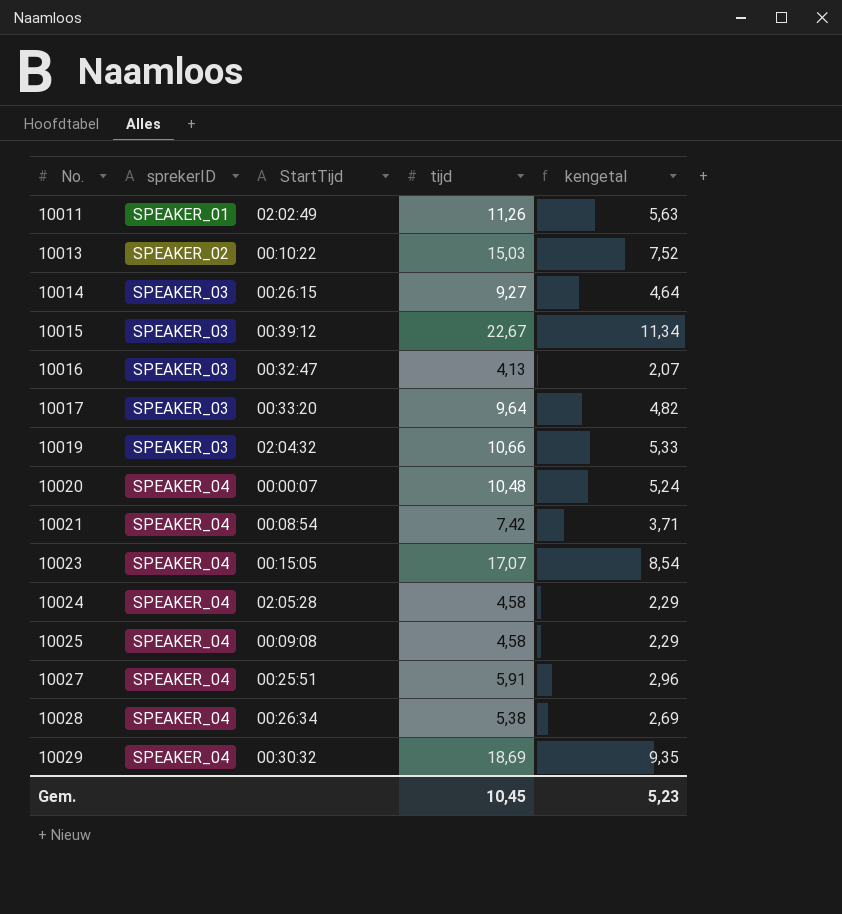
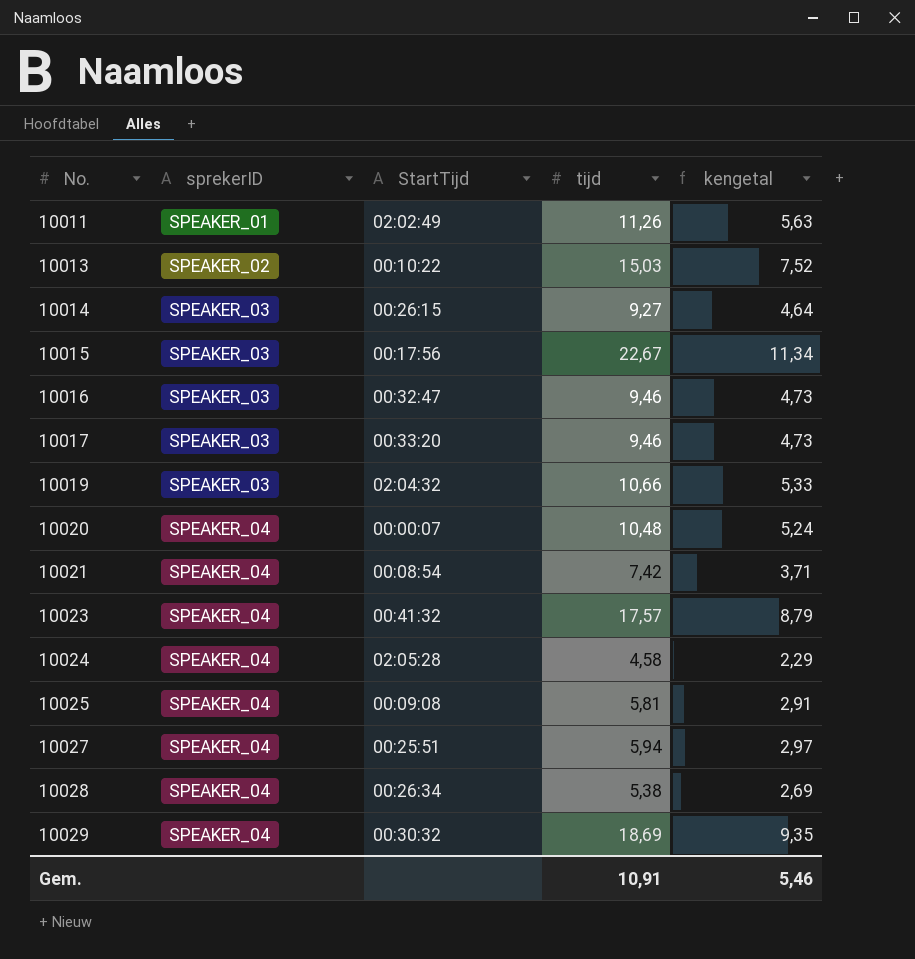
10015 | StartTijd: 00:39:12 -> 00:17:56
10016 | tijd: 4,13 -> 9,46
10016 | kengetal: 2,07 -> 4,73
10017 | tijd: 9,64 -> 9,46
10017 | kengetal: 4,82 -> 4,73
10023 | StartTijd: 00:15:05 -> 00:41:32
10023 | tijd: 17,07 -> 17,57
10023 | kengetal: 8,54 -> 8,79
10025 | tijd: 4,58 -> 5,81
10025 | kengetal: 2,29 -> 2,91
10027 | tijd: 5,91 -> 5,94
10027 | kengetal: 2,96 -> 2,97
Gem. | tijd: 10,45 -> 10,91
Gem. | kengetal: 5,23 -> 5,46

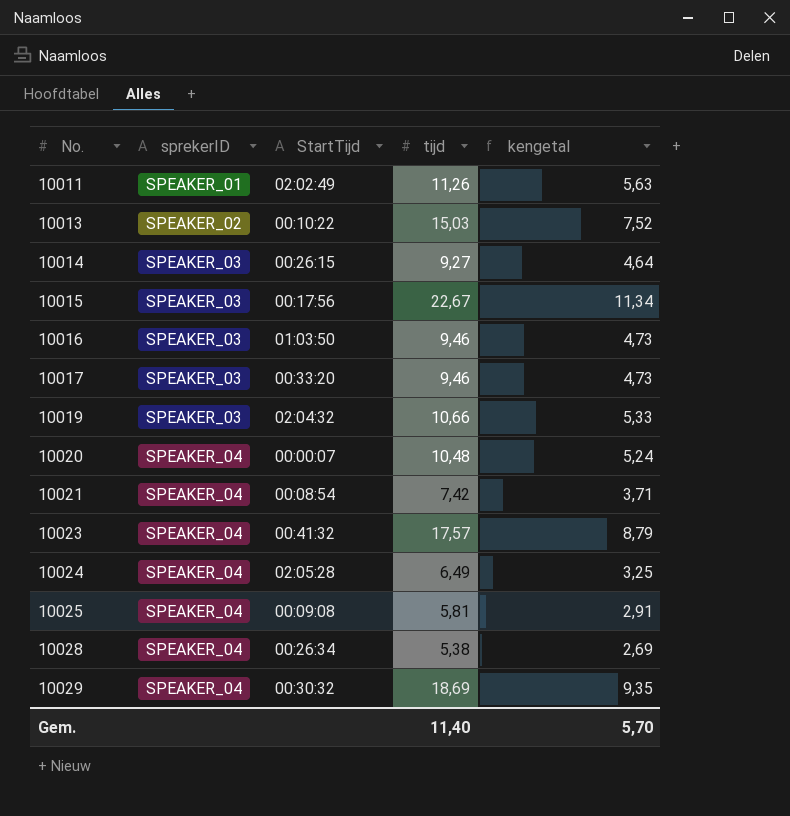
row 10027: SPEAKER_04 | 00:25:51 | 5,94 | 2,97 -> none
10016 | StartTijd: 00:32:47 -> 01:03:50
10024 | tijd: 4,58 -> 6,49
10024 | kengetal: 2,29 -> 3,25
Gem. | tijd: 10,91 -> 11,40
Gem. | kengetal: 5,46 -> 5,70

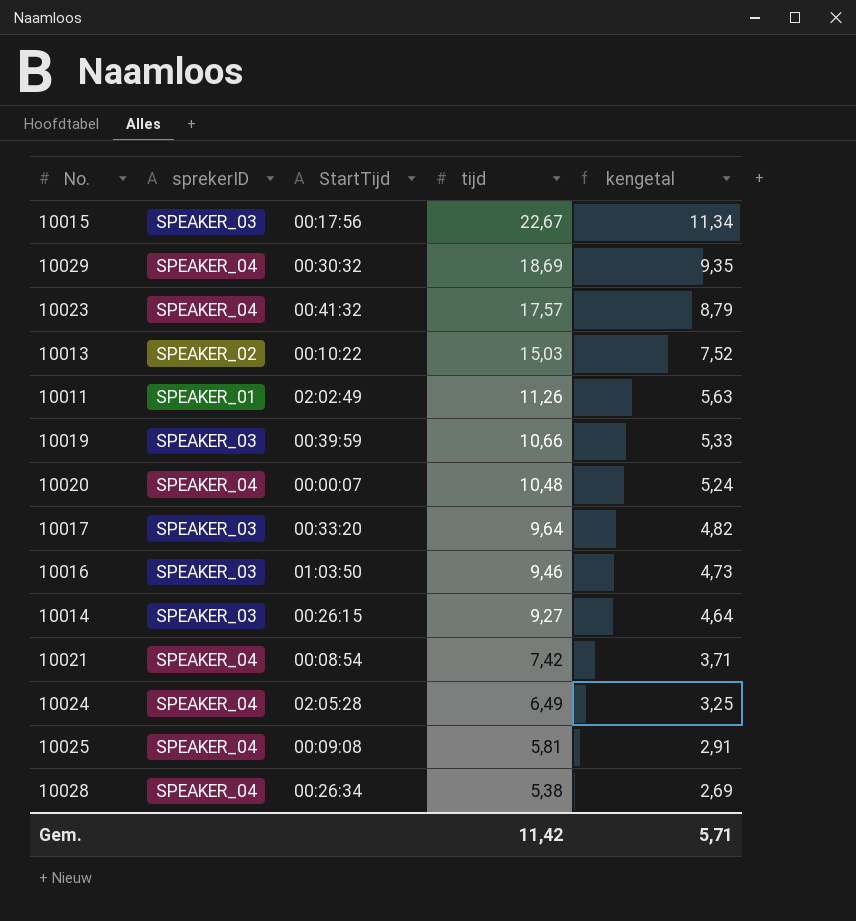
row order: No. ascending -> tijd descending
10019 | StartTijd: 02:04:32 -> 00:39:59
10017 | tijd: 9,46 -> 9,64
10017 | kengetal: 4,73 -> 4,82
Gem. | tijd: 11,40 -> 11,42
Gem. | kengetal: 5,70 -> 5,71

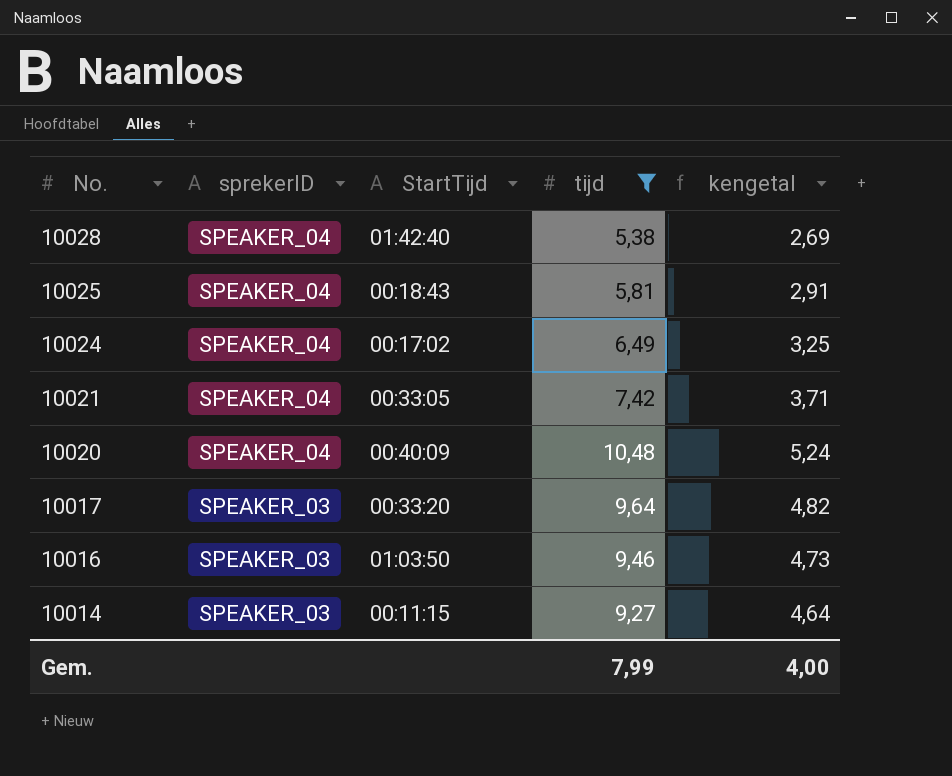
filter: none -> tijd <= 10,48
row order: tijd descending -> No. descending
10028 | StartTijd: 00:26:34 -> 01:42:40
10025 | StartTijd: 00:09:08 -> 00:18:43
10024 | StartTijd: 02:05:28 -> 00:17:02
10021 | StartTijd: 00:08:54 -> 00:33:05
10020 | StartTijd: 00:00:07 -> 00:40:09
10014 | StartTijd: 00:26:15 -> 00:11:15
Gem. | tijd: 11,42 -> 7,99
Gem. | kengetal: 5,71 -> 4,00

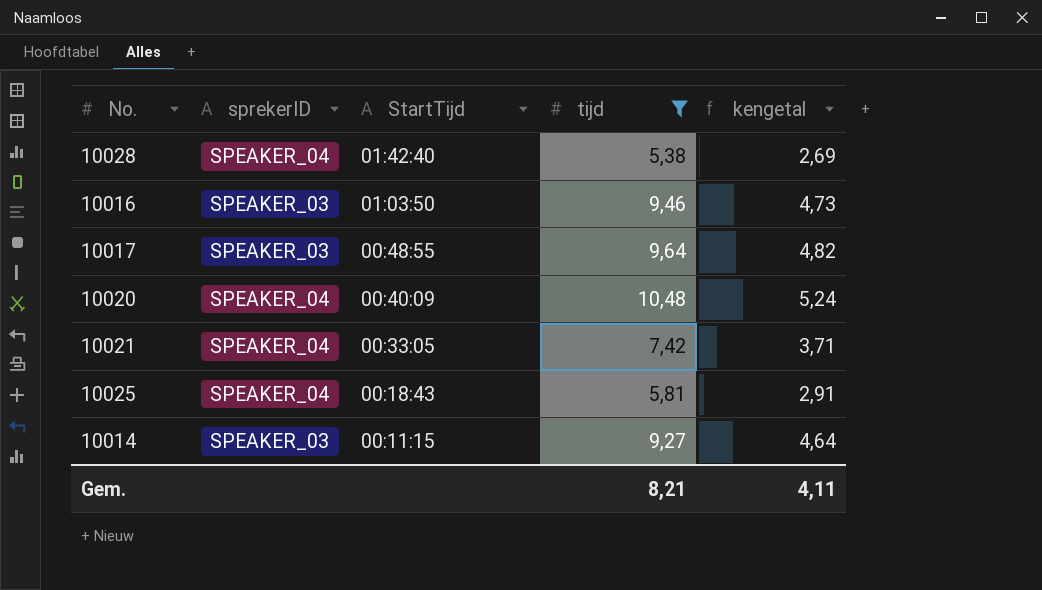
row order: No. descending -> StartTijd descending
row 10024: SPEAKER_04 | 00:17:02 | 6,49 | 3,25 -> none
10017 | StartTijd: 00:33:20 -> 00:48:55
Gem. | tijd: 7,99 -> 8,21
Gem. | kengetal: 4,00 -> 4,11

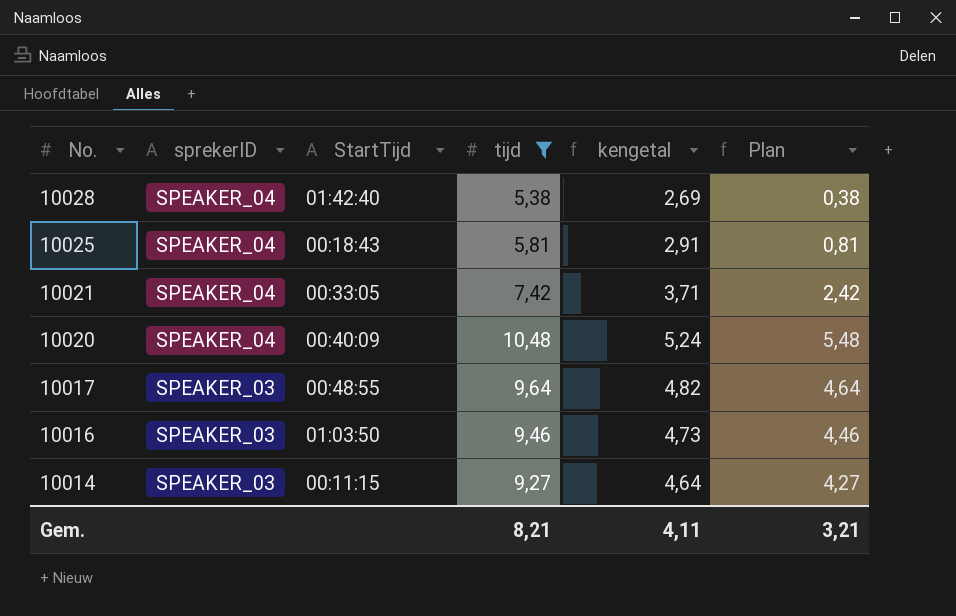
row order: StartTijd descending -> No. descending
column Plan | formula: none -> [tijd] - 5

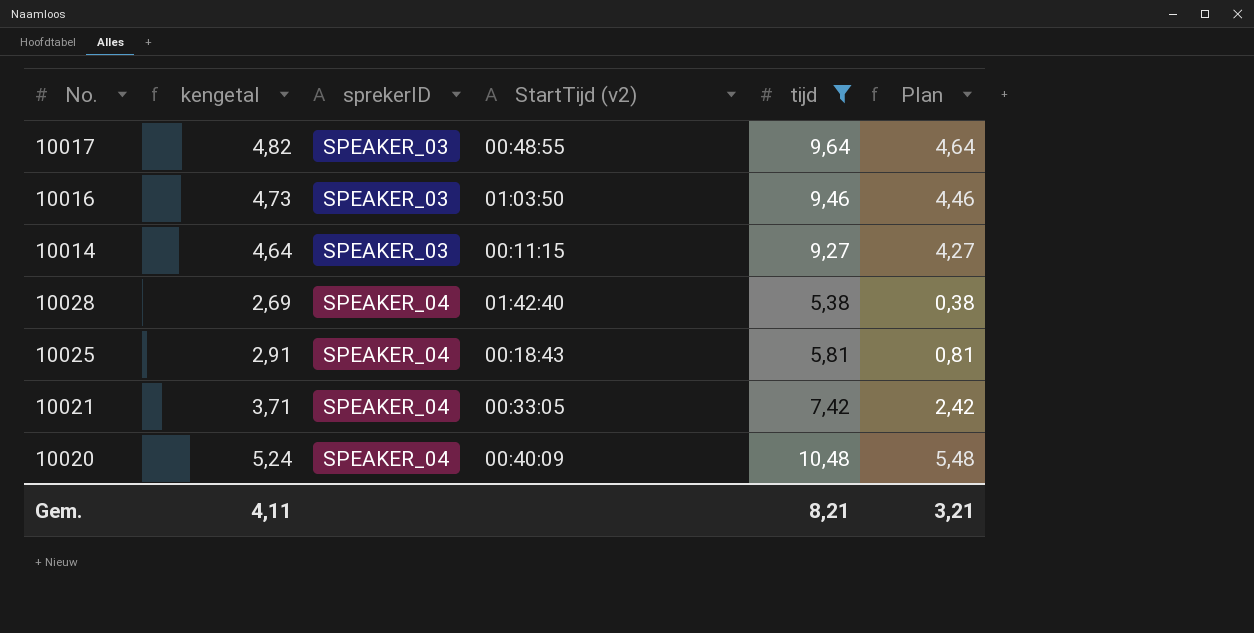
row order: No. descending -> sprekerID ascending
column kengetal | position: 5 -> 2
column name: StartTijd -> StartTijd (v2)

